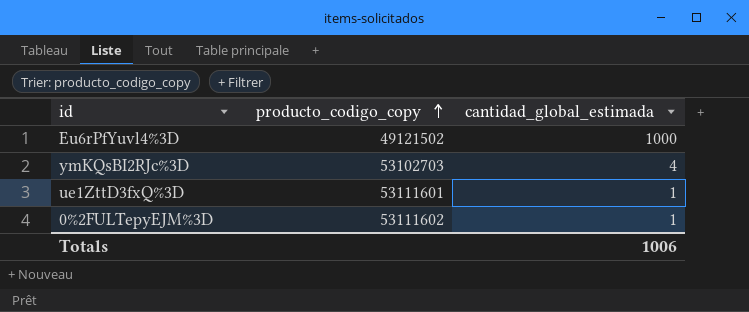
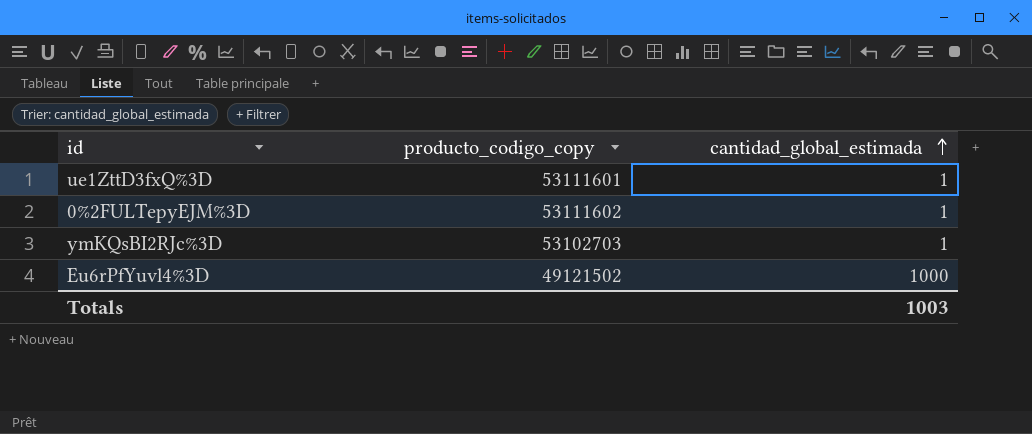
row order: producto_codigo_copy ascending -> cantidad_global_estimada ascending
ymKQsBI2RJc%3D | cantidad_global_estimada: 4 -> 1
Totals | cantidad_global_estimada: 1006 -> 1003

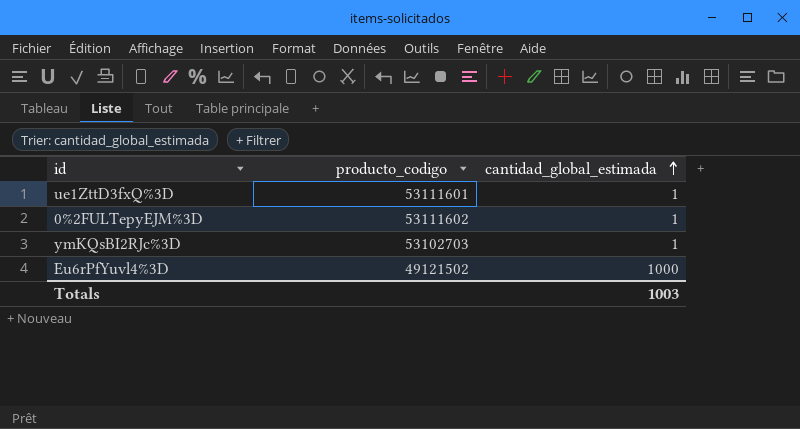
column name: producto_codigo_copy -> producto_codigo

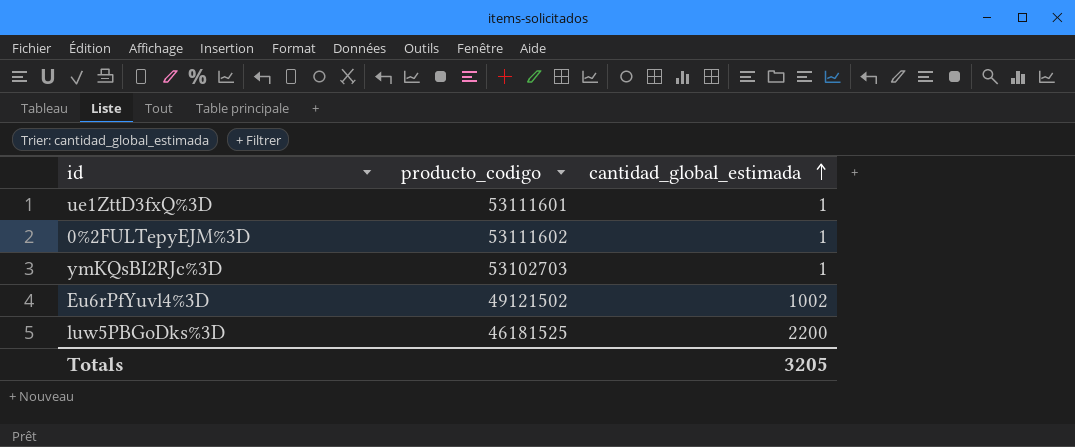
Eu6rPfYuvl4%3D | cantidad_global_estimada: 1000 -> 1002
row luw5PBGoDks%3D: none -> 46181525 | 2200
Totals | cantidad_global_estimada: 1003 -> 3205

